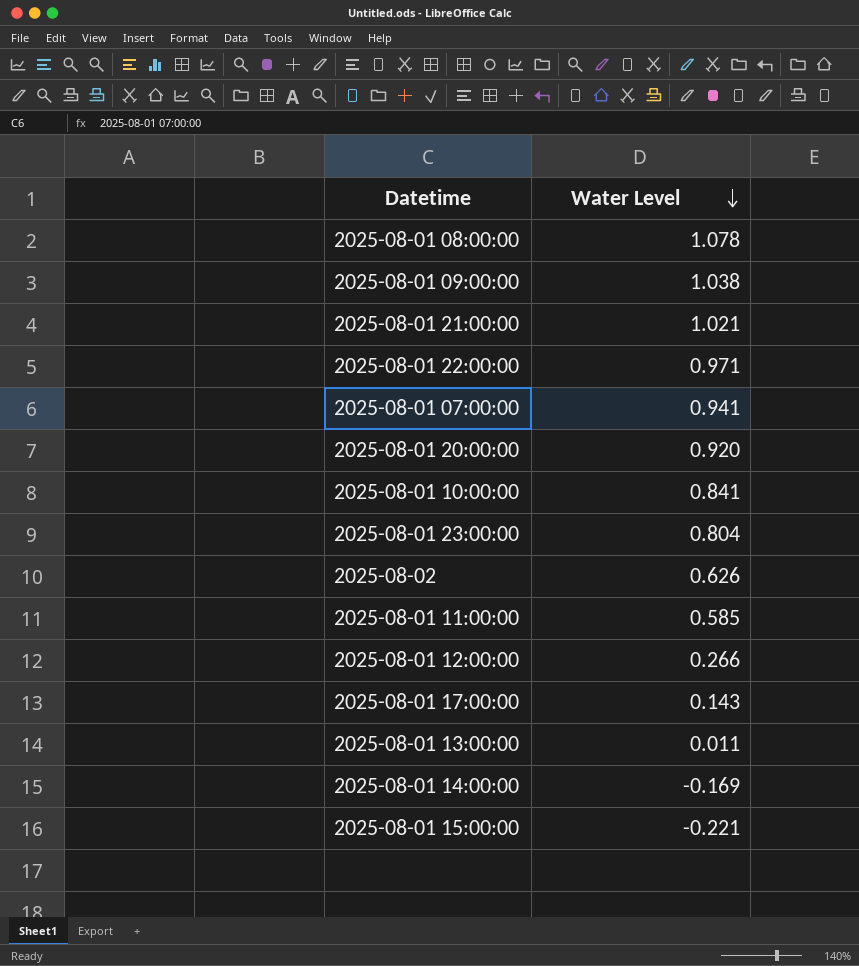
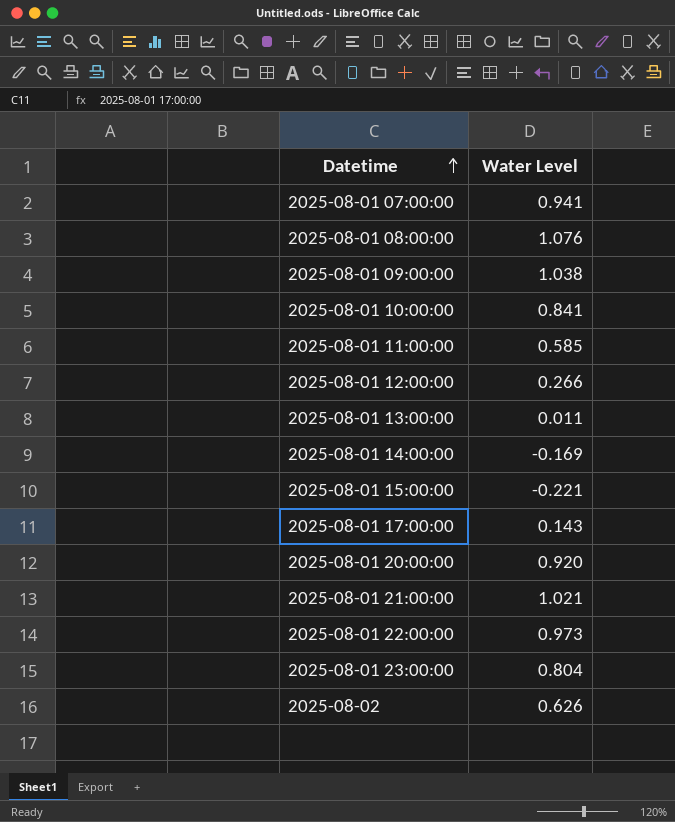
row order: Water Level descending -> Datetime ascending
2025-08-01 08:00:00 | Water Level: 1.078 -> 1.076
2025-08-01 22:00:00 | Water Level: 0.971 -> 0.973

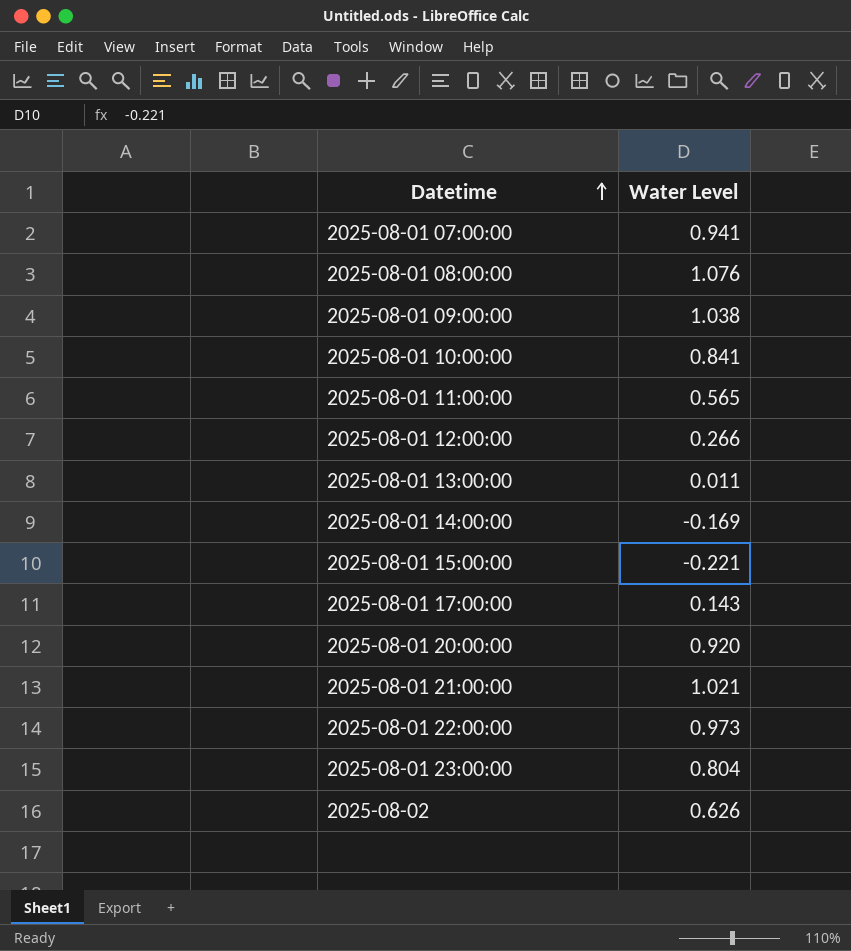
2025-08-01 11:00:00 | Water Level: 0.585 -> 0.565

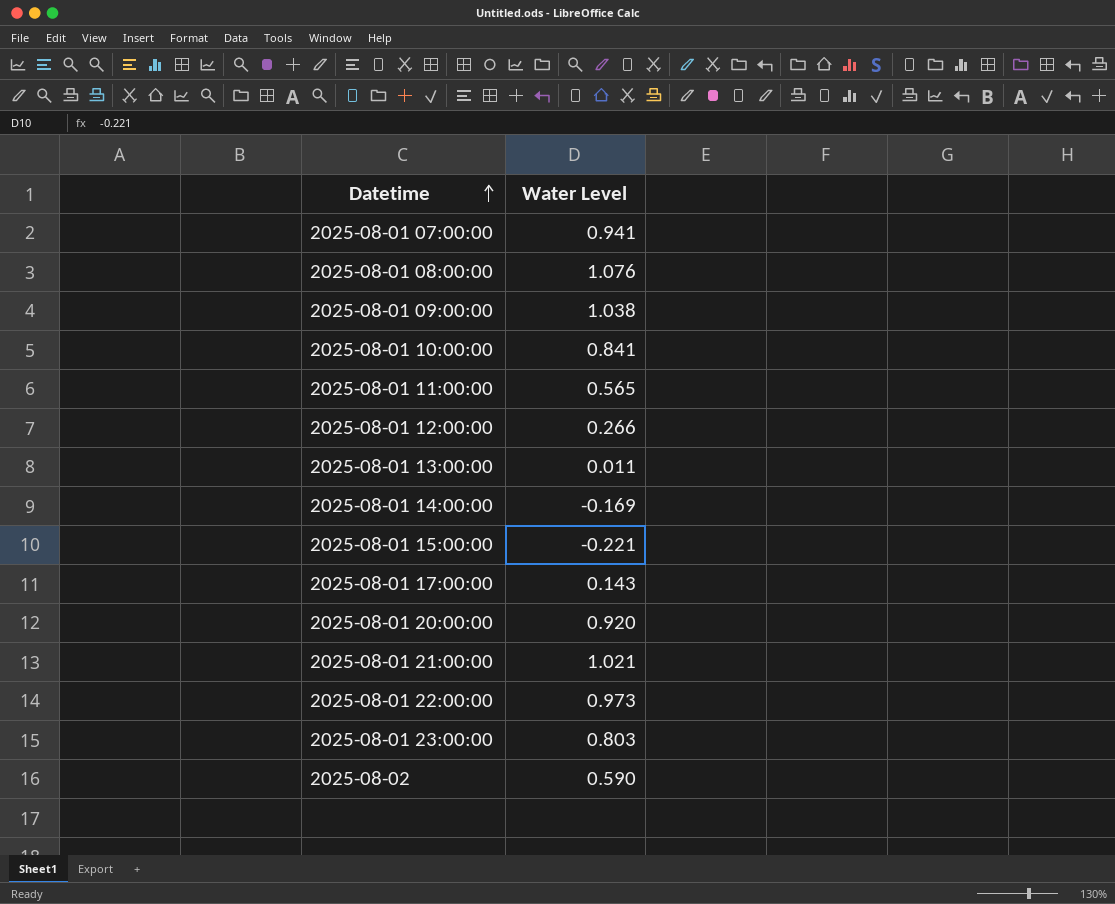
2025-08-01 23:00:00 | Water Level: 0.804 -> 0.803
2025-08-02 | Water Level: 0.626 -> 0.590

